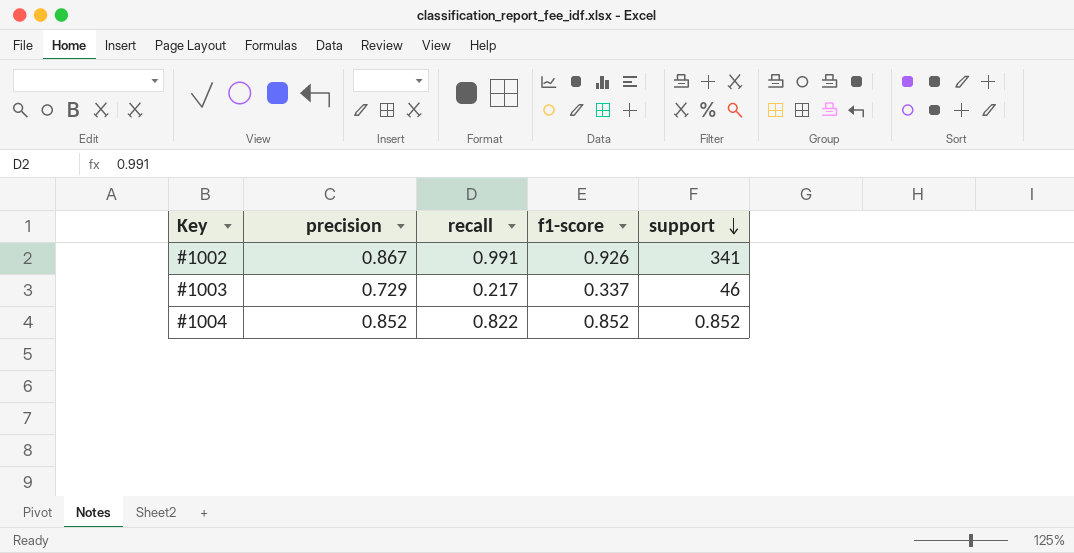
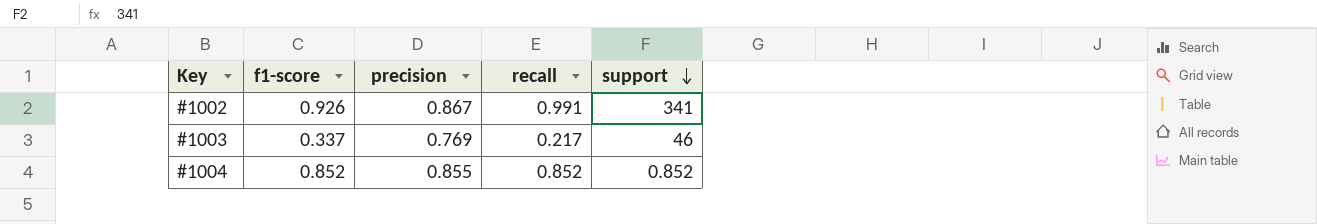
column f1-score | position: 4 -> 2
#1003 | precision: 0.729 -> 0.769
#1004 | precision: 0.852 -> 0.855
#1004 | recall: 0.822 -> 0.852

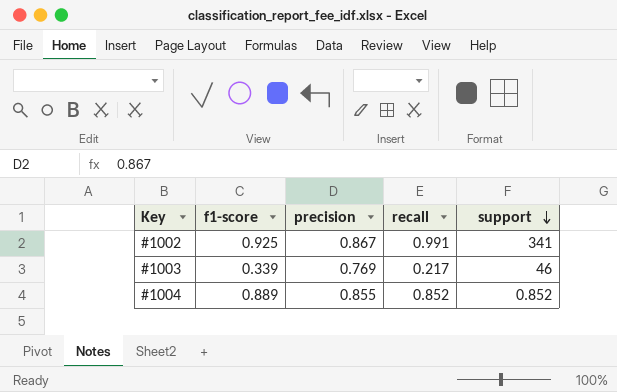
#1002 | f1-score: 0.926 -> 0.925
#1003 | f1-score: 0.337 -> 0.339
#1004 | f1-score: 0.852 -> 0.889

